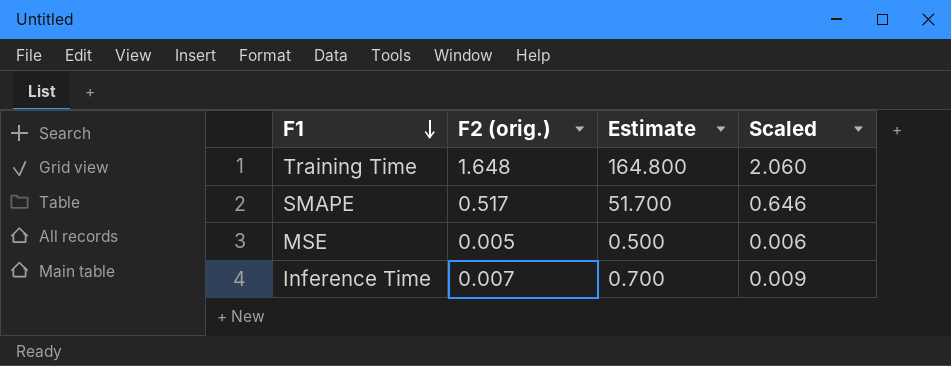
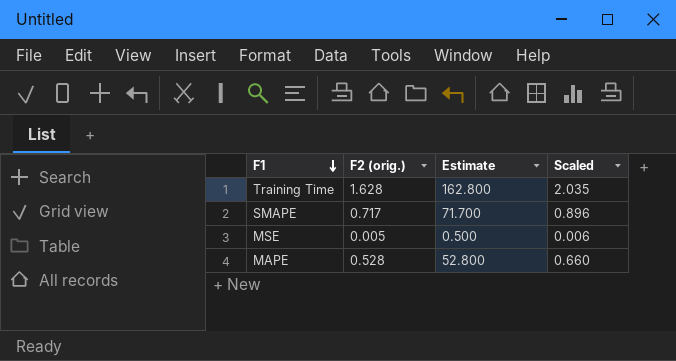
row Inference Time: 0.007 | 0.700 | 0.009 -> none
Training Time | F2 (orig.): 1.648 -> 1.628
Training Time | Estimate: 164.800 -> 162.800
Training Time | Scaled: 2.060 -> 2.035
SMAPE | F2 (orig.): 0.517 -> 0.717
SMAPE | Estimate: 51.700 -> 71.700
SMAPE | Scaled: 0.646 -> 0.896
row MAPE: none -> 0.528 | 52.800 | 0.660

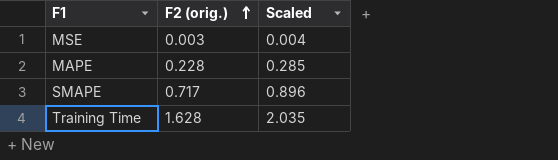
row order: F1 descending -> F2 (orig.) ascending
column Estimate | formula: [F2 (orig.)] * 100 -> none
MSE | F2 (orig.): 0.005 -> 0.003
MSE | Scaled: 0.006 -> 0.004
MAPE | F2 (orig.): 0.528 -> 0.228
MAPE | Scaled: 0.660 -> 0.285

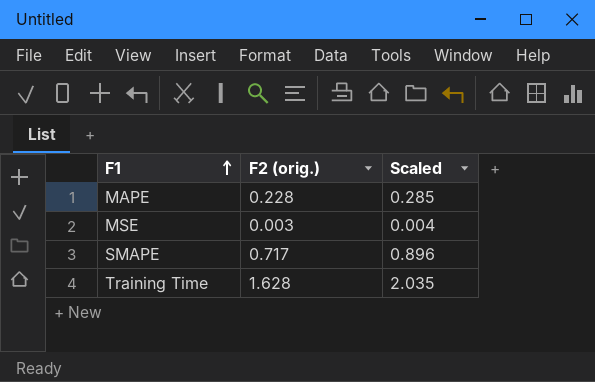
row order: F2 (orig.) ascending -> F1 ascending

